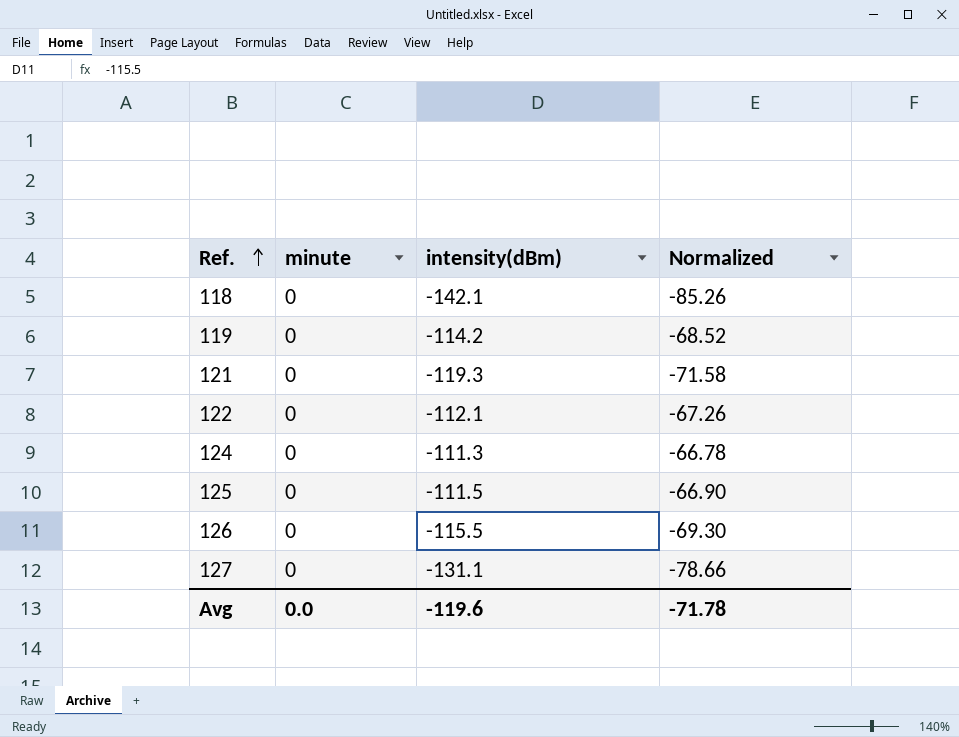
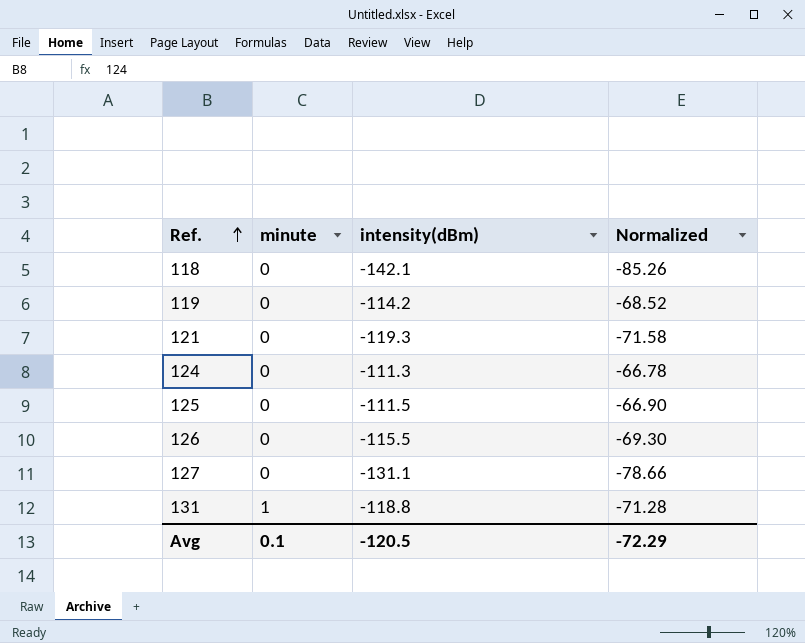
row 122: 0 | -112.1 | -67.26 -> none
row 131: none -> 1 | -118.8 | -71.28
Avg | minute: 0.0 -> 0.1
Avg | intensity(dBm): -119.6 -> -120.5
Avg | Normalized: -71.78 -> -72.29

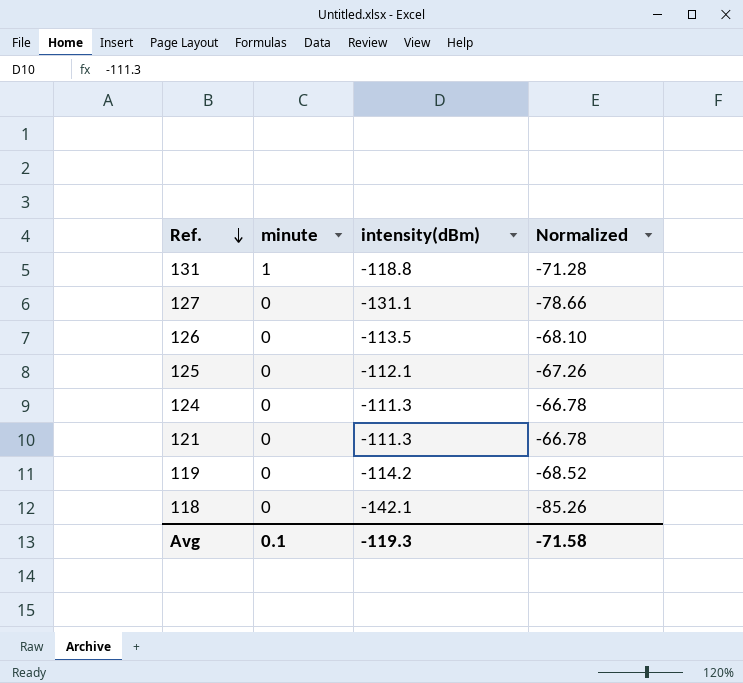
row order: Ref. ascending -> Ref. descending
126 | intensity(dBm): -115.5 -> -113.5
126 | Normalized: -69.30 -> -68.10
125 | intensity(dBm): -111.5 -> -112.1
125 | Normalized: -66.90 -> -67.26
121 | intensity(dBm): -119.3 -> -111.3
121 | Normalized: -71.58 -> -66.78
Avg | intensity(dBm): -120.5 -> -119.3
Avg | Normalized: -72.29 -> -71.58

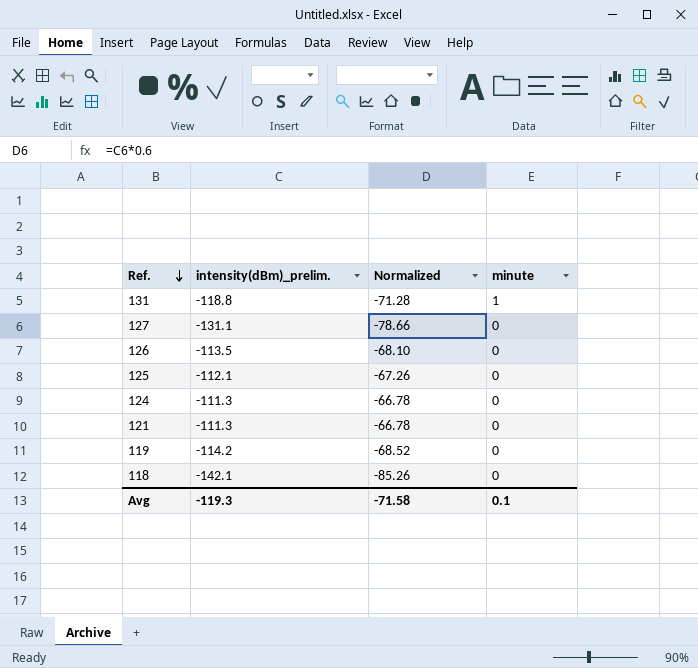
column name: intensity(dBm) -> intensity(dBm)_prelim.
column minute | position: 2 -> 4

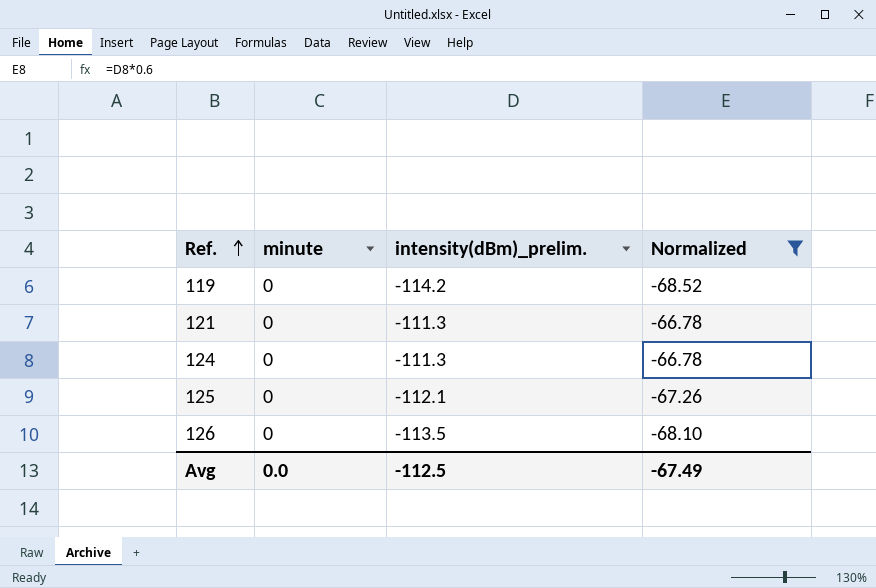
filter: none -> Normalized >= -68.52
row order: Ref. descending -> Ref. ascending
column minute | position: 4 -> 2
Avg | minute: 0.1 -> 0.0
Avg | intensity(dBm)_prelim.: -119.3 -> -112.5
Avg | Normalized: -71.58 -> -67.49

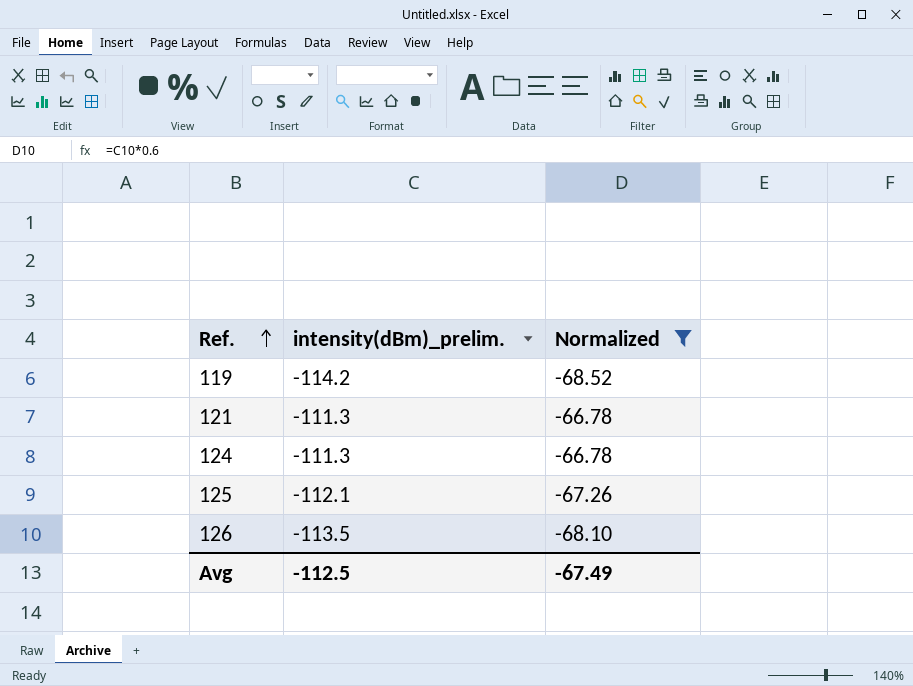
column minute | position: 2 -> none

